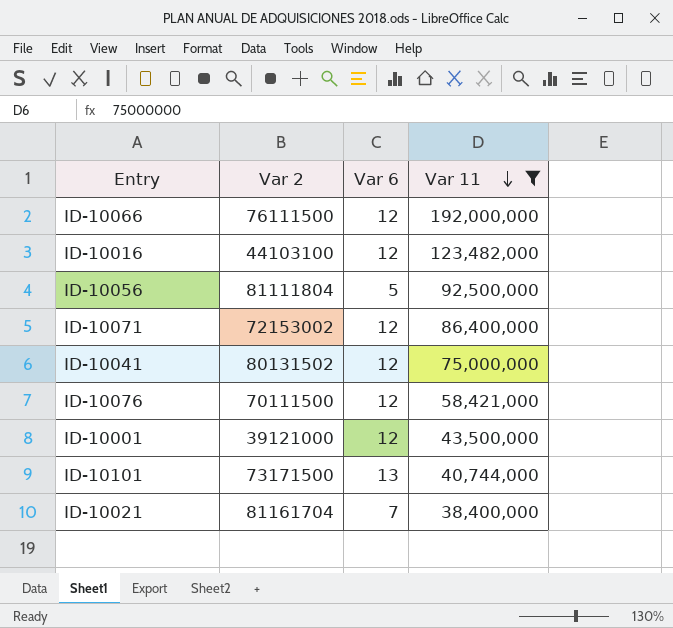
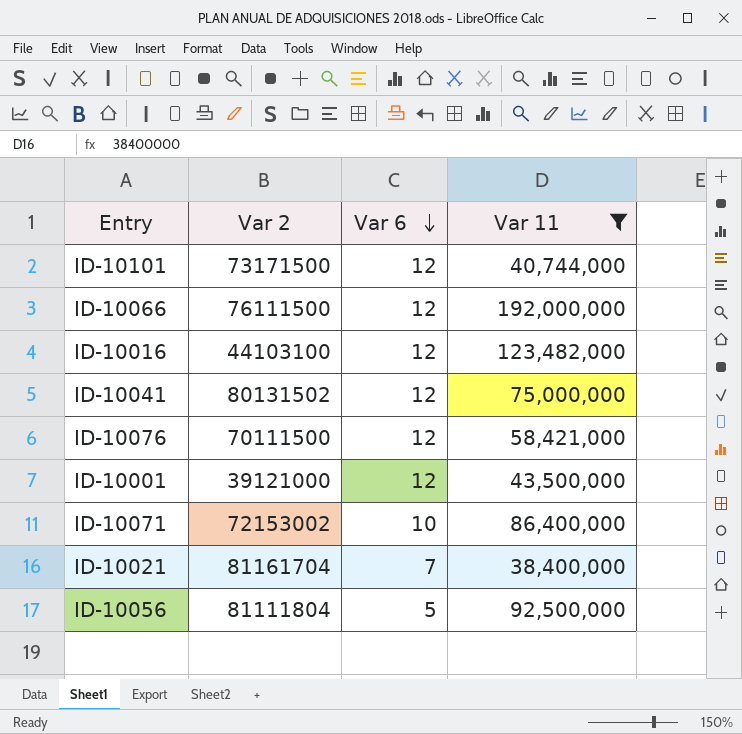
row order: Var 11 descending -> Var 6 descending
ID-10101 | Var 6: 13 -> 12
ID-10071 | Var 6: 12 -> 10

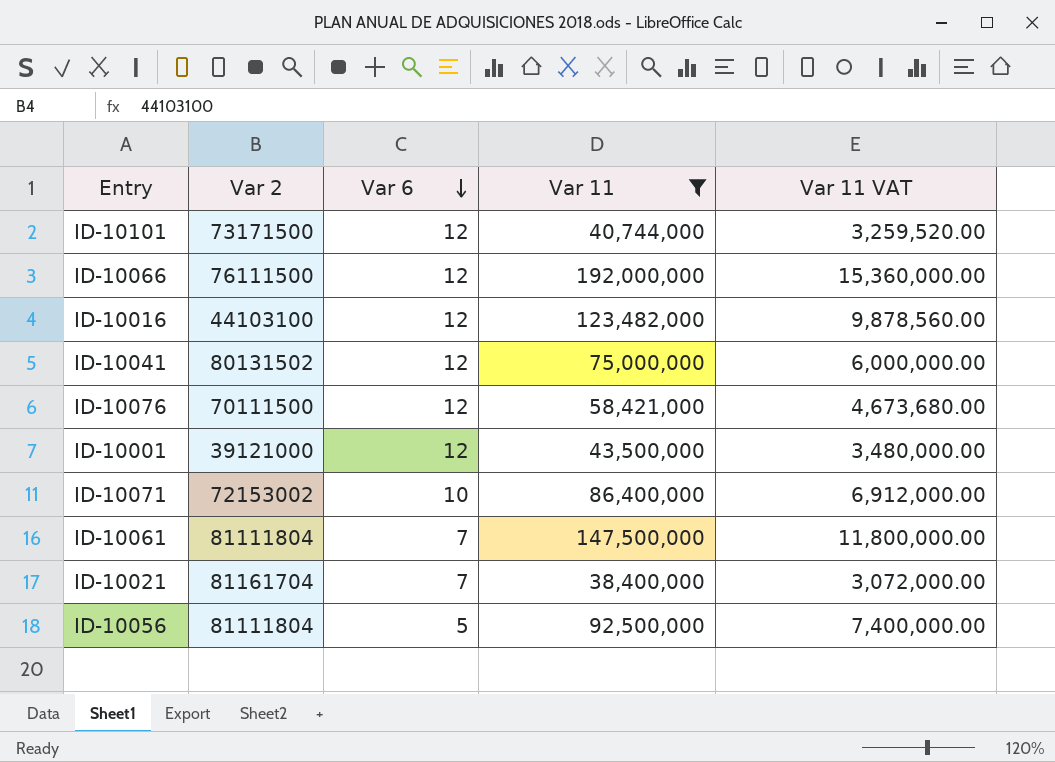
column Var 11 VAT | formula: none -> [Var 11] * 0.08
row ID-10061: none -> 81111804 | 7 | 147,500,000 | 11,800,000.00

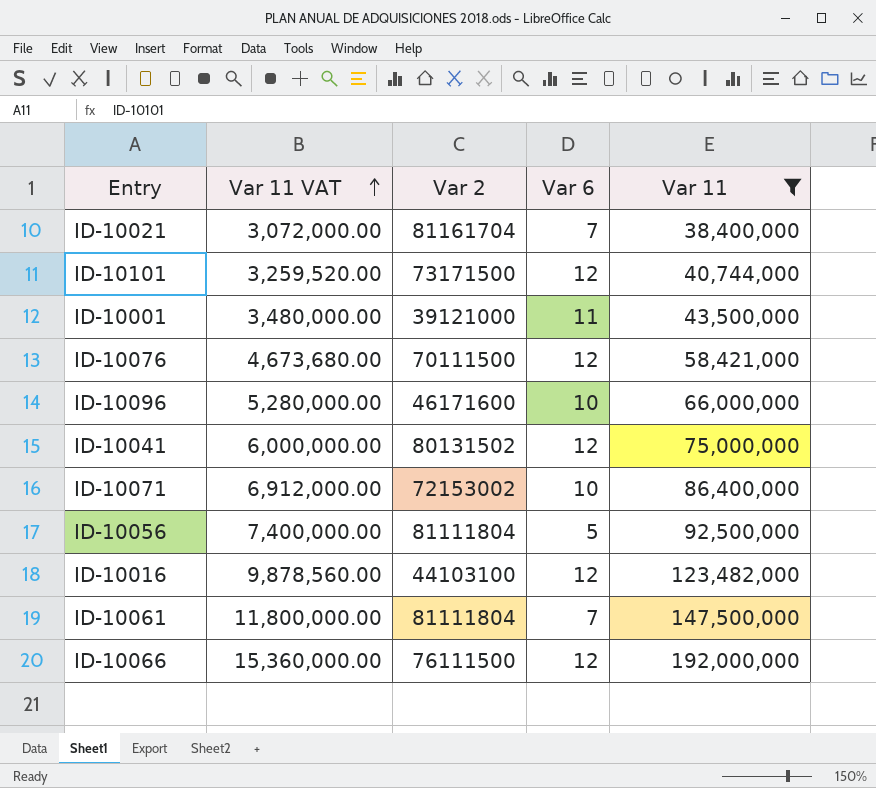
row order: Var 6 descending -> Var 11 VAT ascending
column Var 11 VAT | position: 5 -> 2
ID-10001 | Var 6: 12 -> 11
row ID-10096: none -> 5,280,000.00 | 46171600 | 10 | 66,000,000

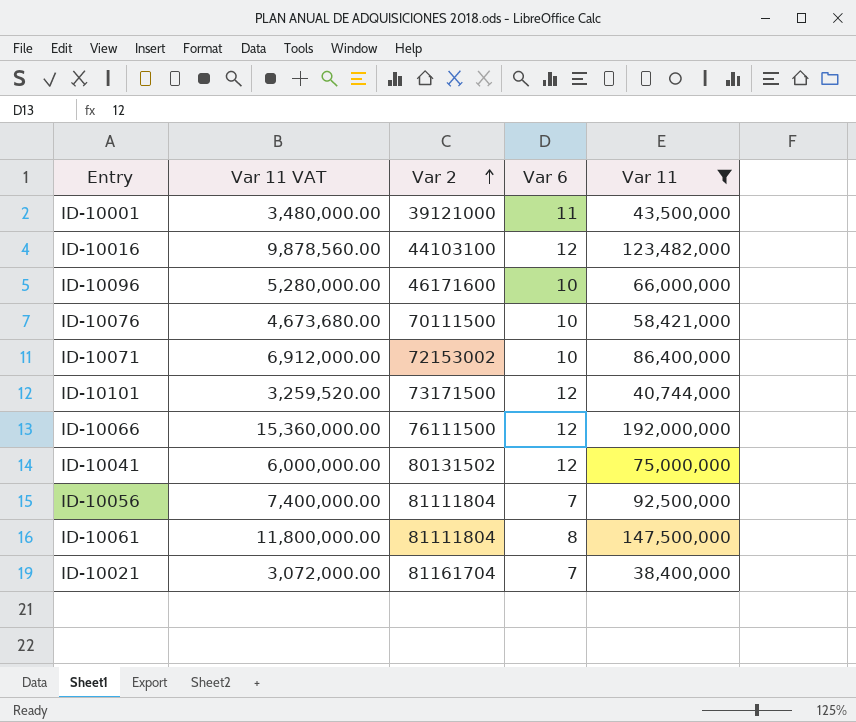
row order: Var 11 VAT ascending -> Var 2 ascending
ID-10076 | Var 6: 12 -> 10
ID-10056 | Var 6: 5 -> 7
ID-10061 | Var 6: 7 -> 8

